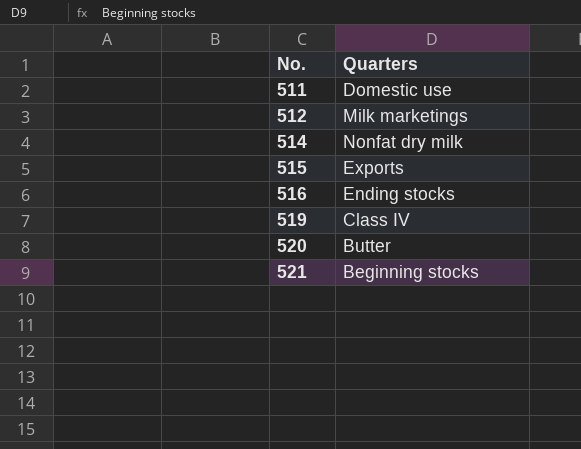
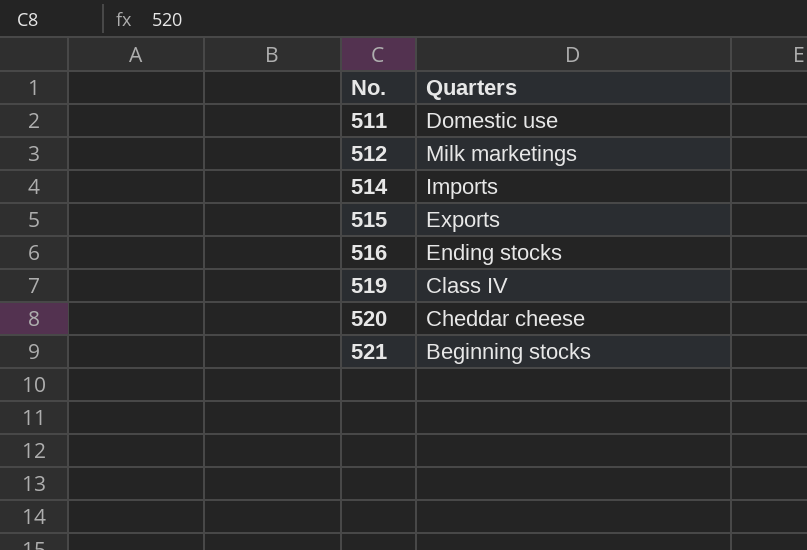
514 | Quarters: Nonfat dry milk -> Imports
520 | Quarters: Butter -> Cheddar cheese

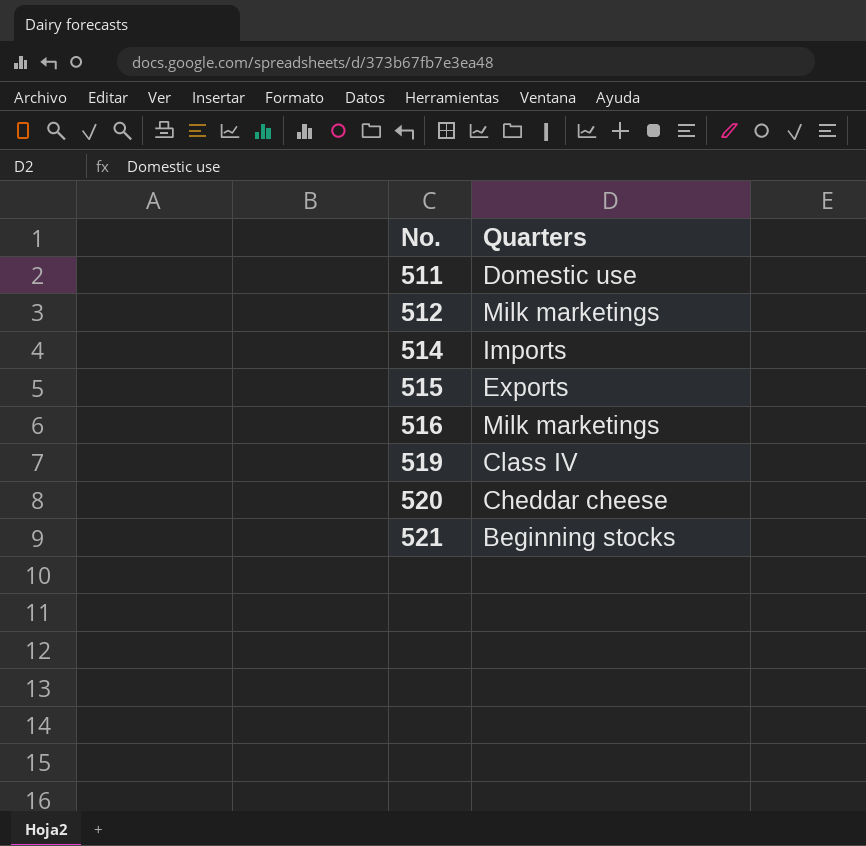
516 | Quarters: Ending stocks -> Milk marketings

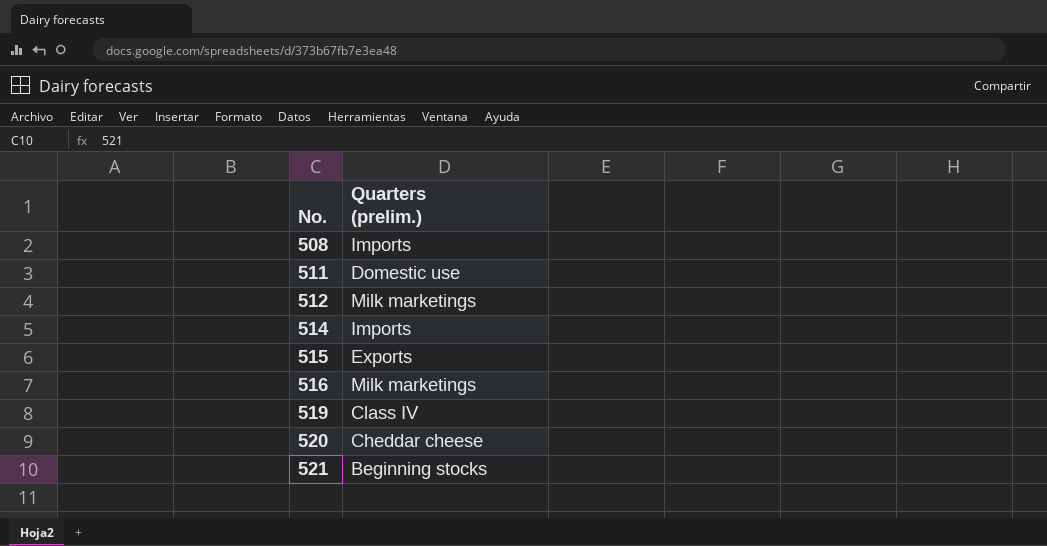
column name: Quarters -> Quarters (prelim.)
row 508: none -> Imports

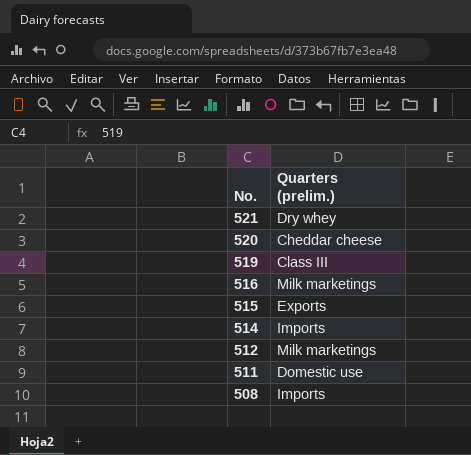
row order: No. ascending -> No. descending
521 | Quarters (prelim.): Beginning stocks -> Dry whey
519 | Quarters (prelim.): Class IV -> Class III

